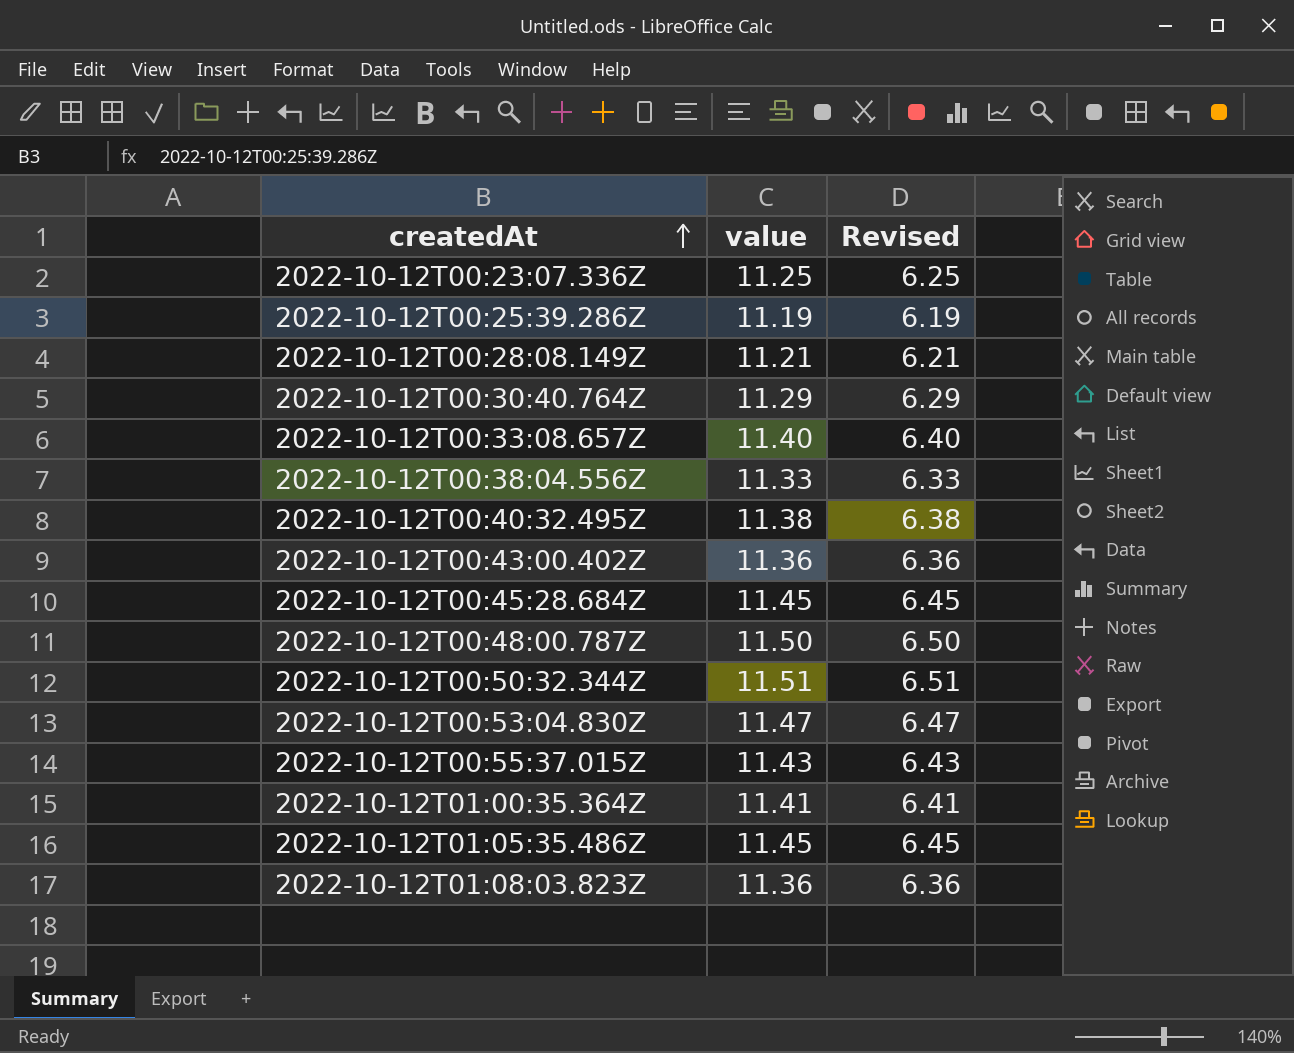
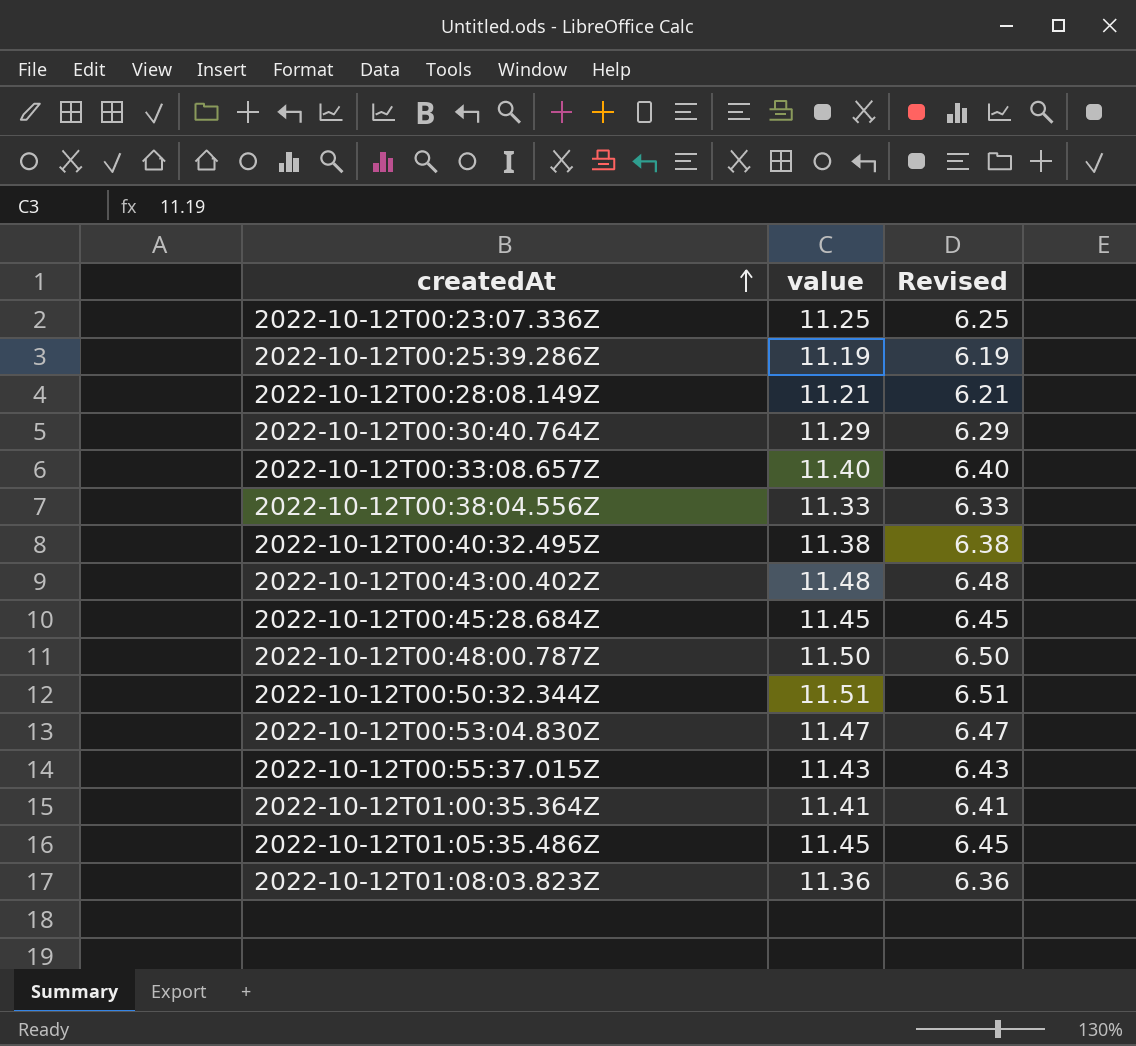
2022-10-12T00:43:00.402Z | value: 11.36 -> 11.48
2022-10-12T00:43:00.402Z | Revised: 6.36 -> 6.48

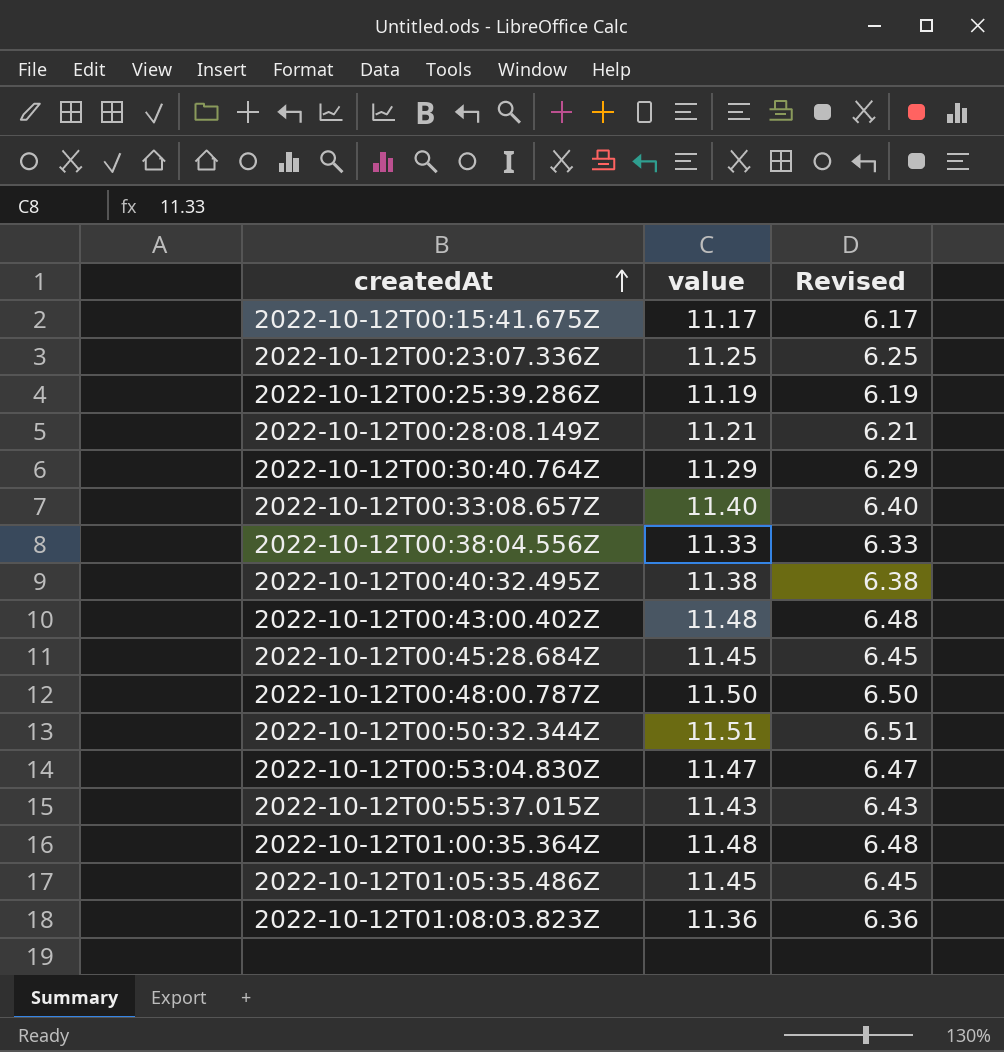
row 2022-10-12T00:15:41.675Z: none -> 11.17 | 6.17
2022-10-12T01:00:35.364Z | value: 11.41 -> 11.48
2022-10-12T01:00:35.364Z | Revised: 6.41 -> 6.48

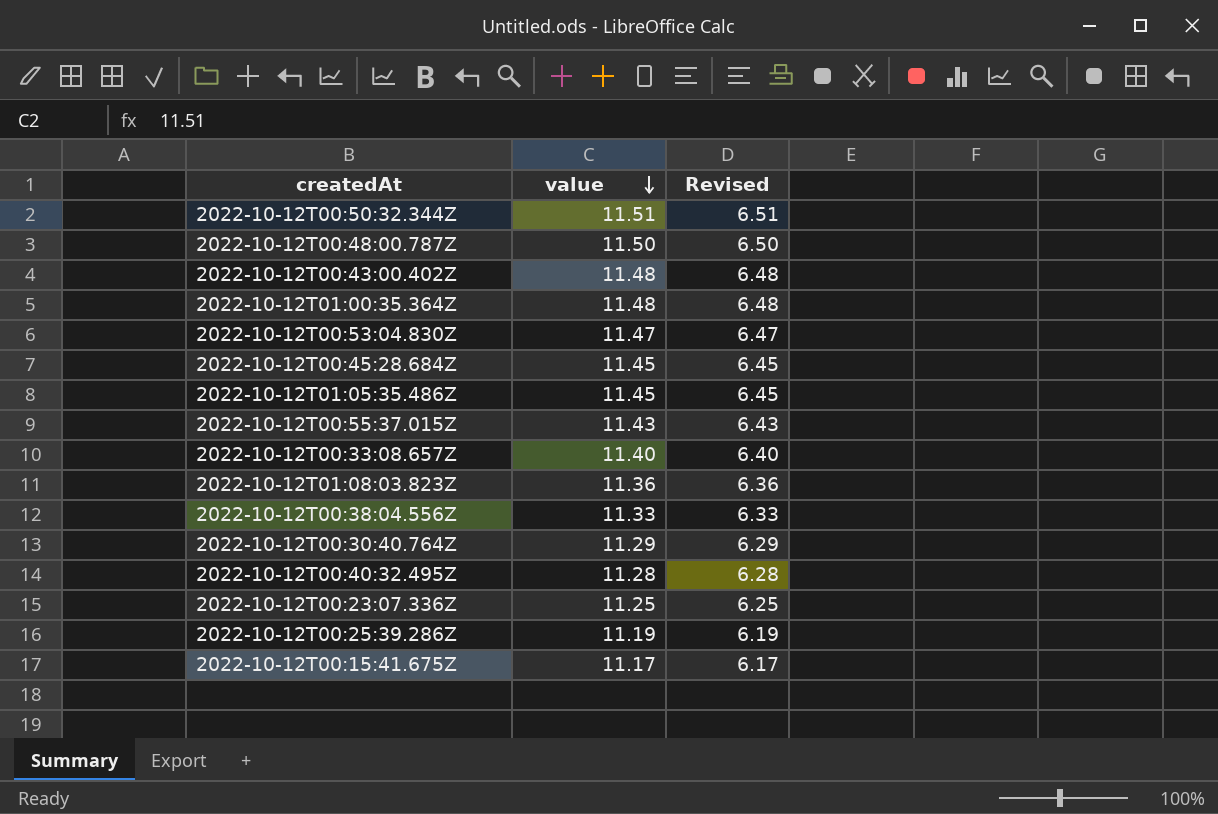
row order: createdAt ascending -> value descending
row 2022-10-12T00:28:08.149Z: 11.21 | 6.21 -> none
2022-10-12T00:40:32.495Z | value: 11.38 -> 11.28
2022-10-12T00:40:32.495Z | Revised: 6.38 -> 6.28

